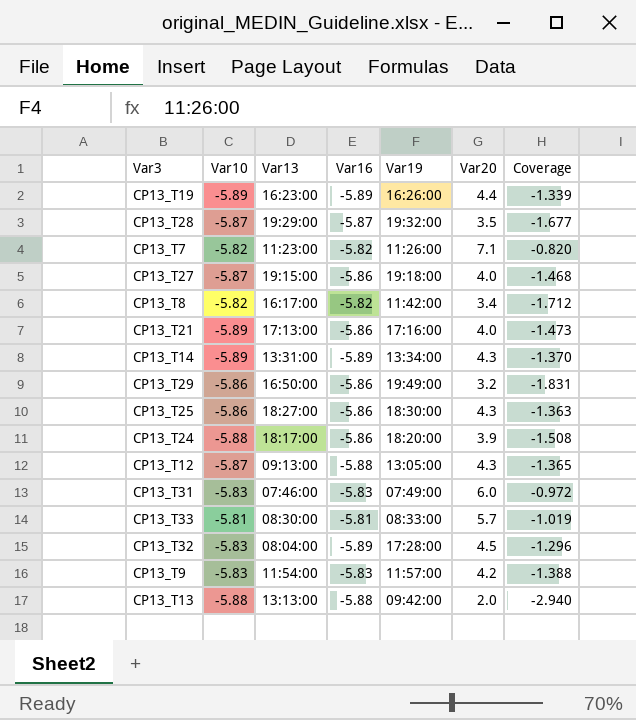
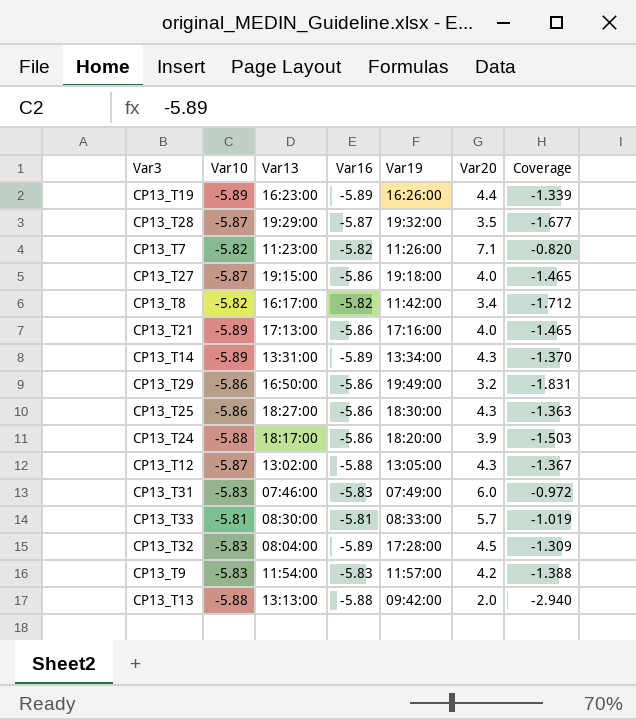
column Coverage | formula: [Var10] / [Var20] -> [Var16] / [Var20]
CP13_T12 | Var13: 09:13:00 -> 13:02:00

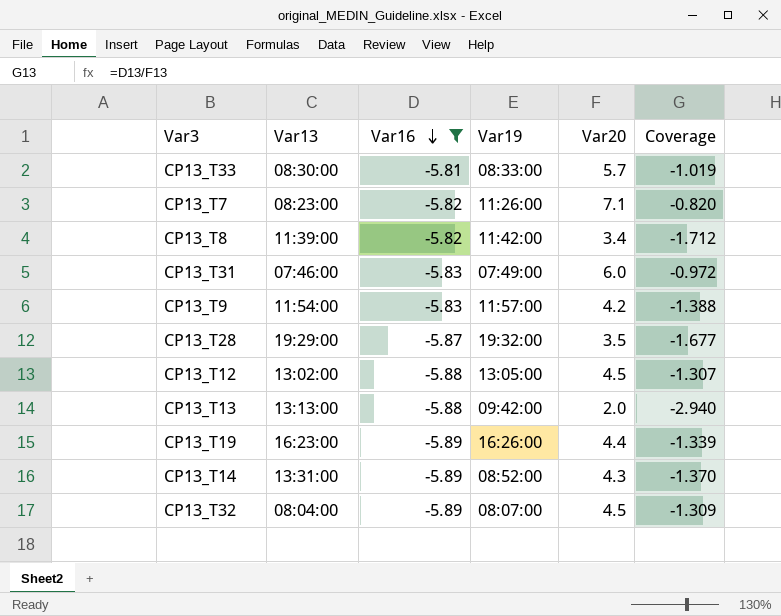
filter: none -> Var16 != -5.86
row order: none -> Var16 descending
column Var10 | position: 2 -> none
CP13_T7 | Var13: 11:23:00 -> 08:23:00
CP13_T8 | Var13: 16:17:00 -> 11:39:00
CP13_T12 | Var20: 4.3 -> 4.5
CP13_T12 | Coverage: -1.367 -> -1.307
CP13_T14 | Var19: 13:34:00 -> 08:52:00
CP13_T32 | Var19: 17:28:00 -> 08:07:00

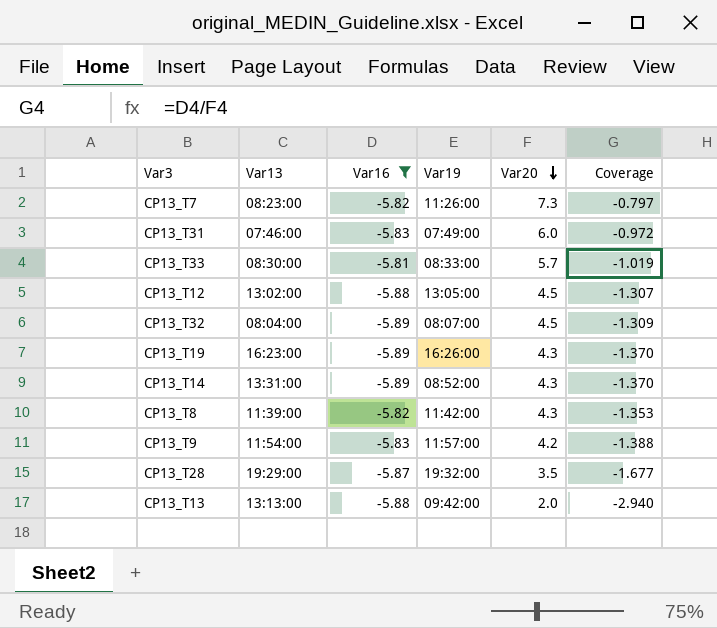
row order: Var16 descending -> Var20 descending
CP13_T7 | Var20: 7.1 -> 7.3
CP13_T7 | Coverage: -0.820 -> -0.797
CP13_T19 | Var20: 4.4 -> 4.3
CP13_T19 | Coverage: -1.339 -> -1.370
CP13_T8 | Var20: 3.4 -> 4.3
CP13_T8 | Coverage: -1.712 -> -1.353

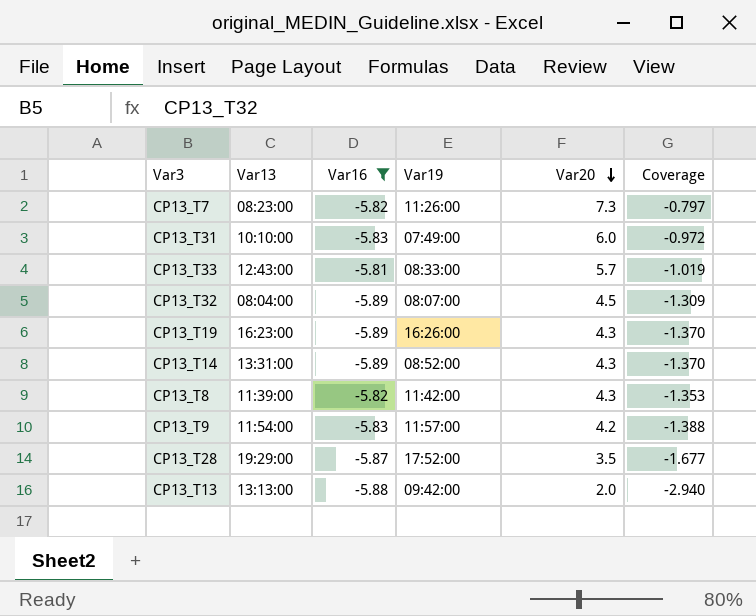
row CP13_T12: 13:02:00 | -5.88 | 13:05:00 | 4.5 | -1.307 -> none
CP13_T31 | Var13: 07:46:00 -> 10:10:00
CP13_T33 | Var13: 08:30:00 -> 12:43:00
CP13_T28 | Var19: 19:32:00 -> 17:52:00

